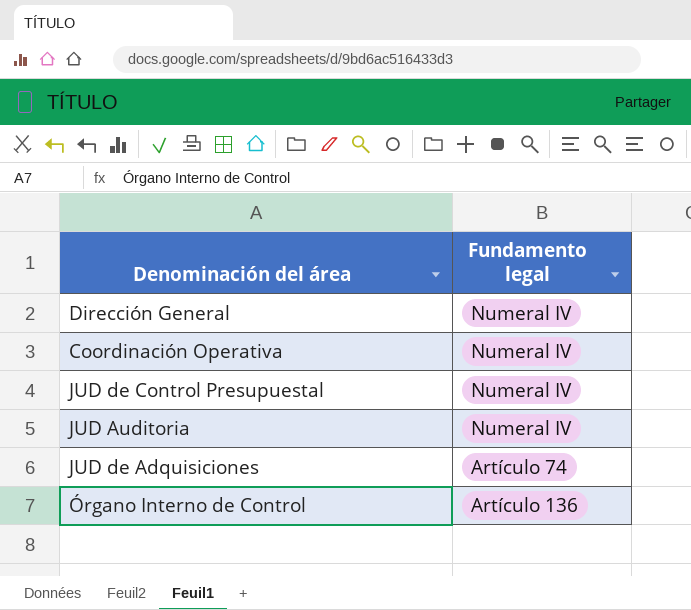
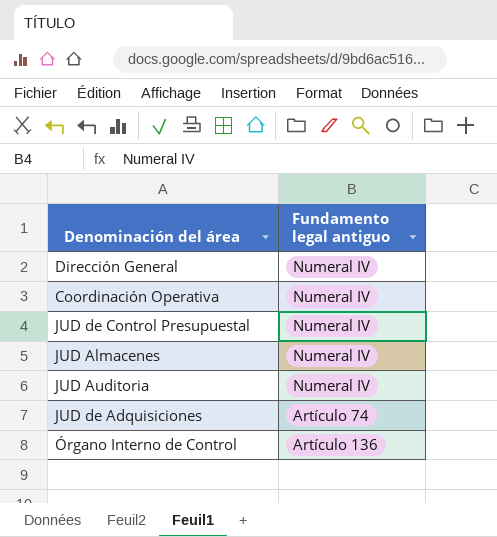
column name: Fundamento legal -> Fundamento legal antiguo
row JUD Almacenes: none -> Numeral IV

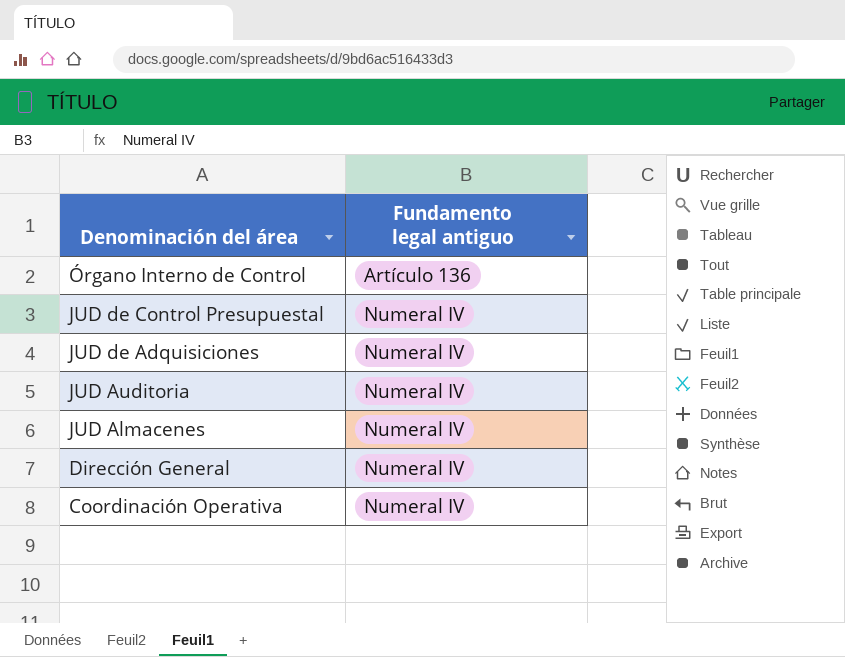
row order: none -> Denominación del área descending
JUD de Adquisiciones | Fundamento legal antiguo: Artículo 74 -> Numeral IV

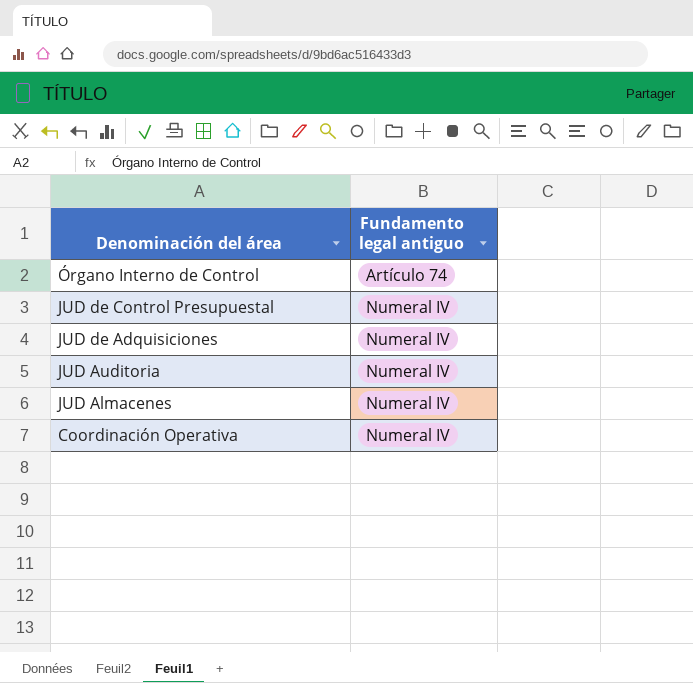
row Dirección General: Numeral IV -> none
Órgano Interno de Control | Fundamento legal antiguo: Artículo 136 -> Artículo 74

